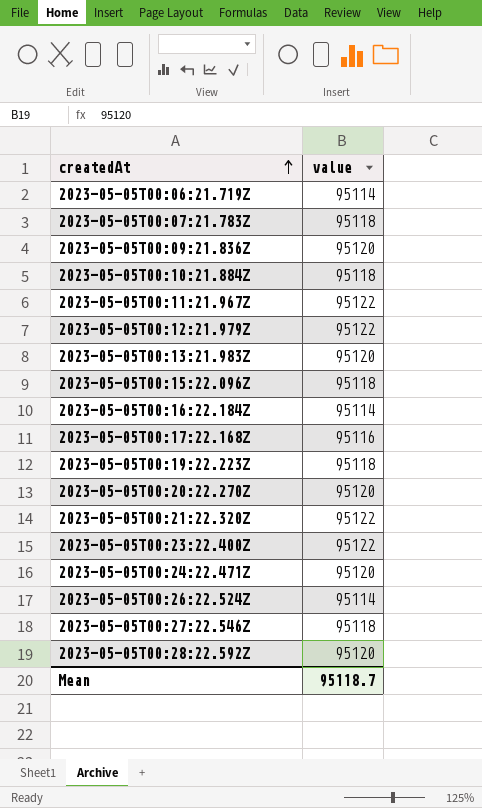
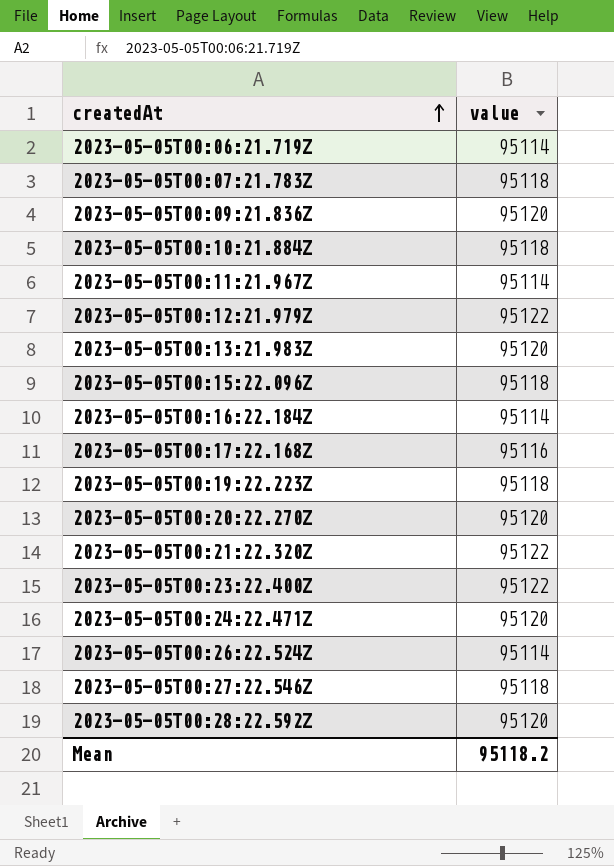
2023-05-05T00:11:21.967Z | value: 95122 -> 95114
Mean | value: 95118.7 -> 95118.2

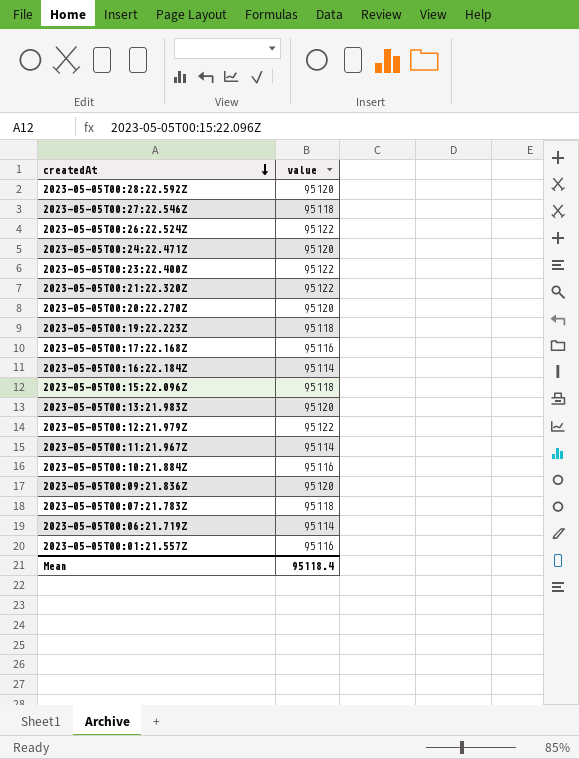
row order: createdAt ascending -> createdAt descending
2023-05-05T00:26:22.524Z | value: 95114 -> 95122
2023-05-05T00:10:21.884Z | value: 95118 -> 95116
row 2023-05-05T00:01:21.557Z: none -> 95116
Mean | value: 95118.2 -> 95118.4

